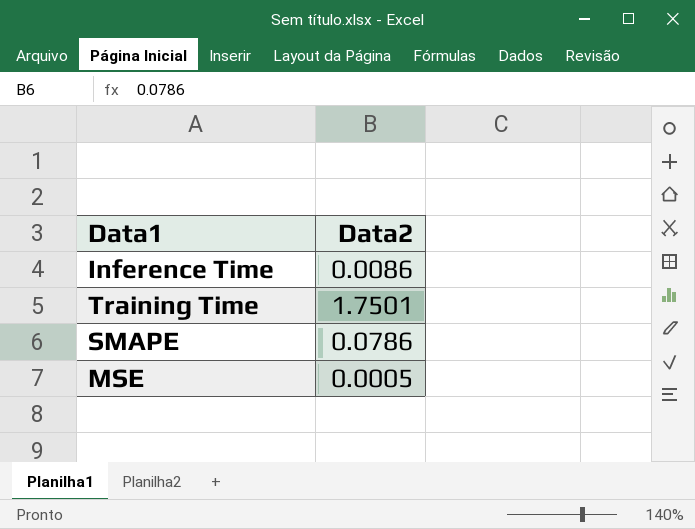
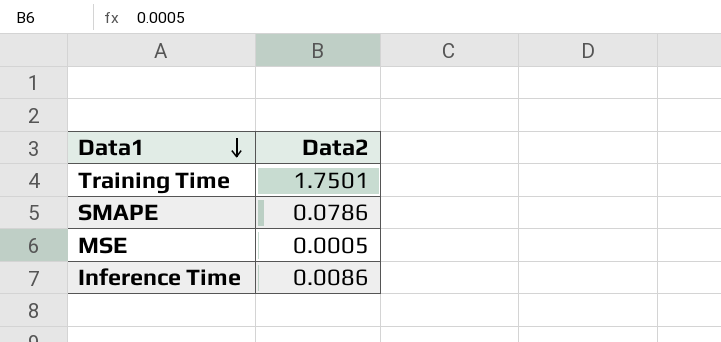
row order: none -> Data1 descending

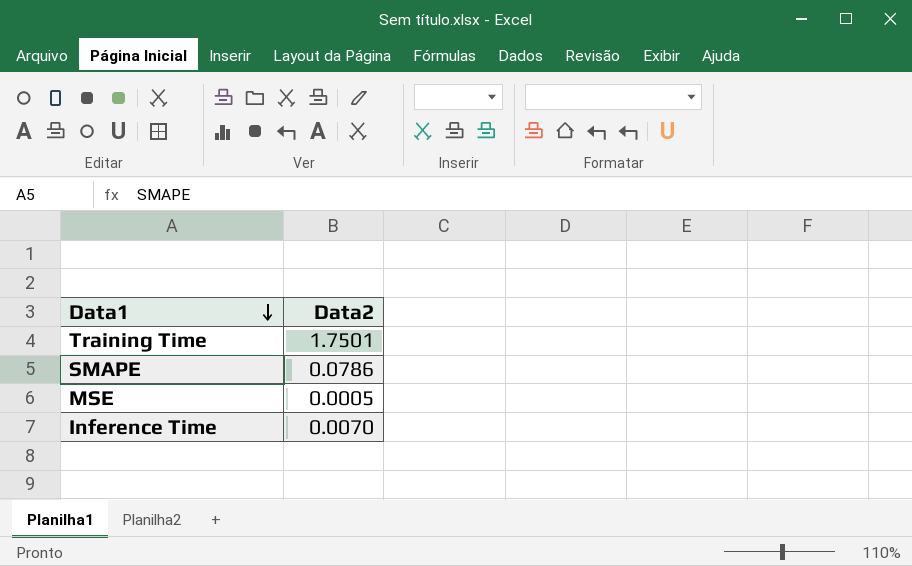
Inference Time | Data2: 0.0086 -> 0.0070

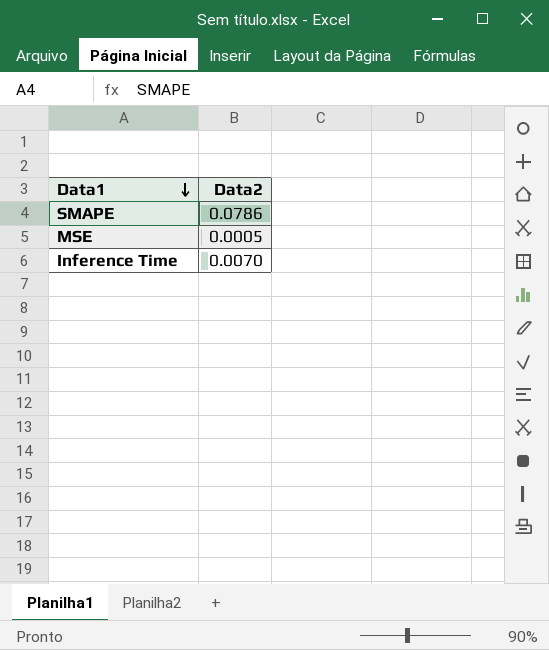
row Training Time: 1.7501 -> none

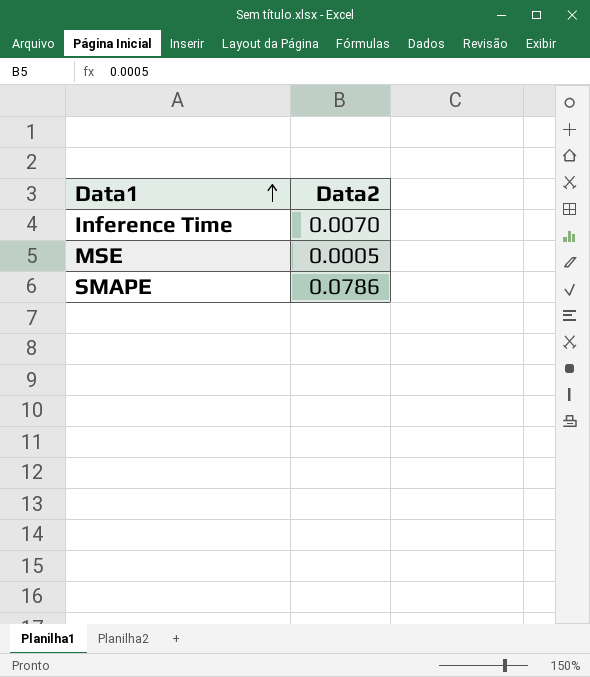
row order: Data1 descending -> Data1 ascending

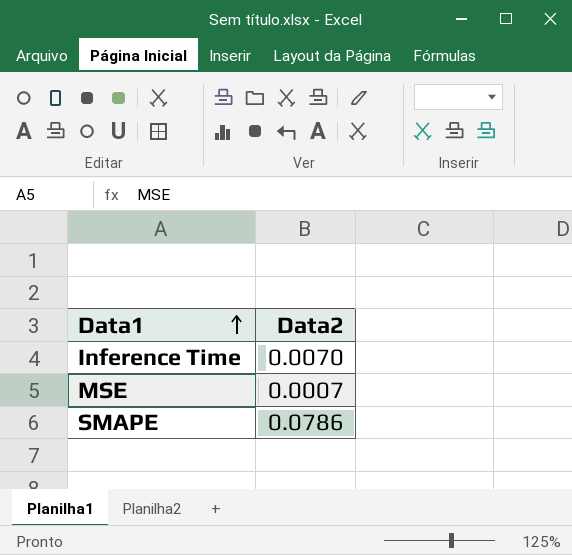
MSE | Data2: 0.0005 -> 0.0007

